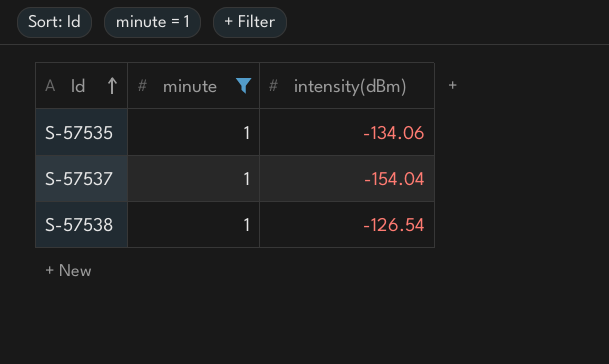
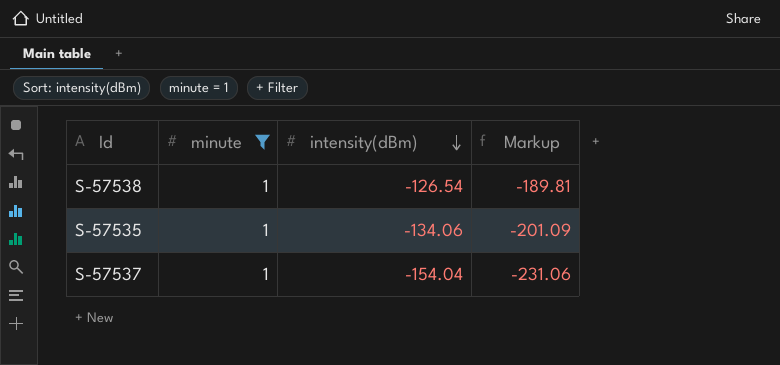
row order: Id ascending -> intensity(dBm) descending
column Markup | formula: none -> [intensity(dBm)] * 1.5

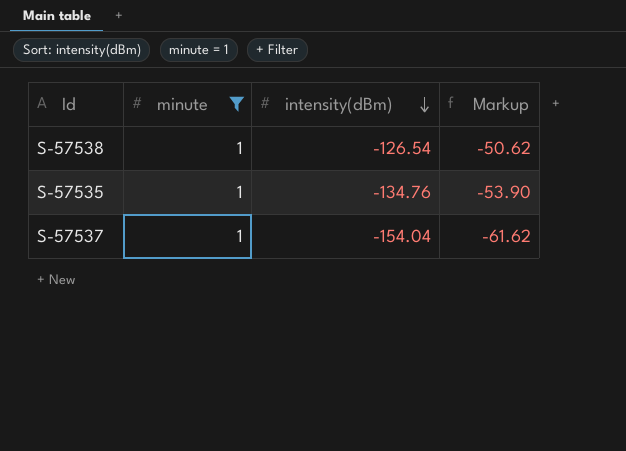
column Markup | formula: [intensity(dBm)] * 1.5 -> [intensity(dBm)] * 0.4
S-57535 | intensity(dBm): -134.06 -> -134.76

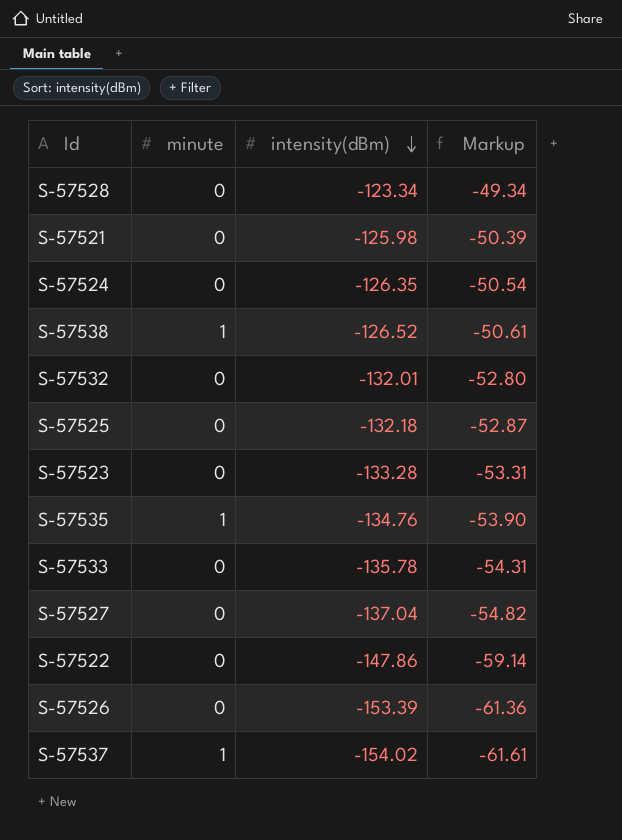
filter: minute = 1 -> none
S-57538 | intensity(dBm): -126.54 -> -126.52
S-57538 | Markup: -50.62 -> -50.61
S-57537 | intensity(dBm): -154.04 -> -154.02
S-57537 | Markup: -61.62 -> -61.61

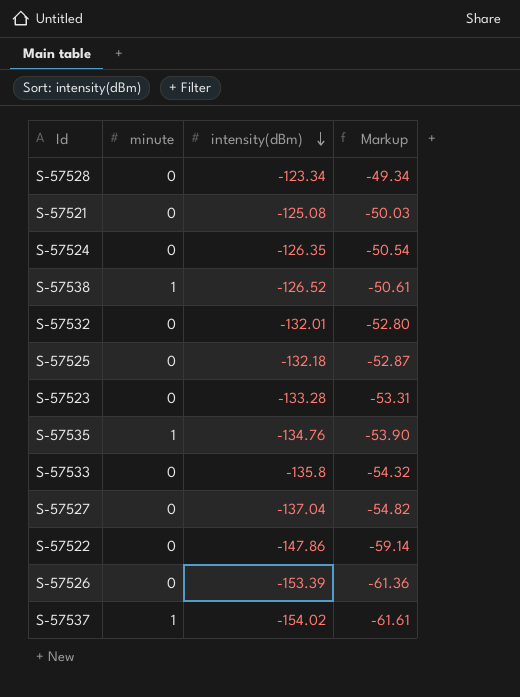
S-57521 | intensity(dBm): -125.98 -> -125.08
S-57521 | Markup: -50.39 -> -50.03
S-57533 | intensity(dBm): -135.78 -> -135.8
S-57533 | Markup: -54.31 -> -54.32

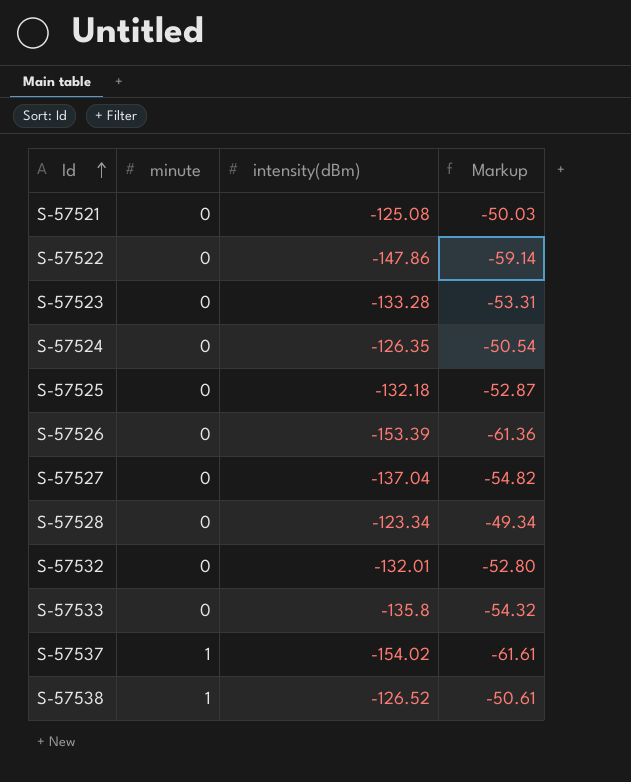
row order: intensity(dBm) descending -> Id ascending
row S-57535: 1 | -134.76 | -53.90 -> none

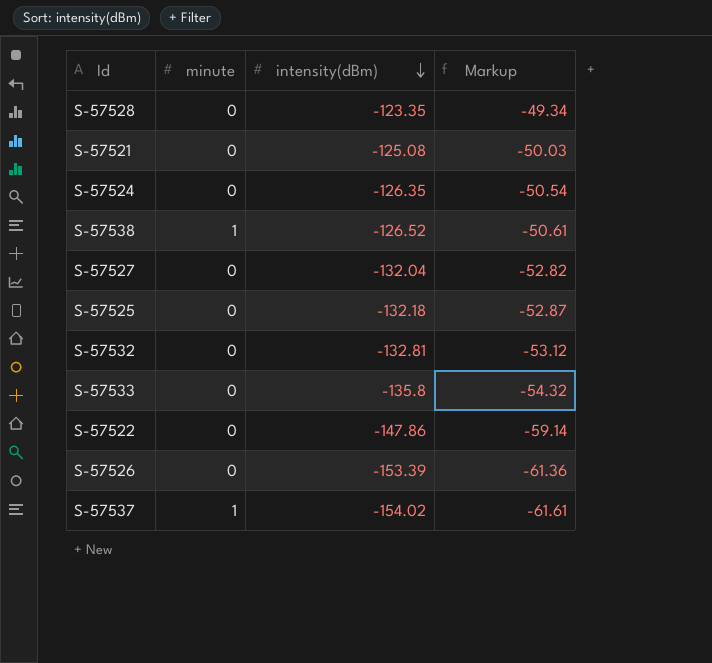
row order: Id ascending -> intensity(dBm) descending
row S-57523: 0 | -133.28 | -53.31 -> none
S-57528 | intensity(dBm): -123.34 -> -123.35
S-57527 | intensity(dBm): -137.04 -> -132.04
S-57527 | Markup: -54.82 -> -52.82
S-57532 | intensity(dBm): -132.01 -> -132.81
S-57532 | Markup: -52.80 -> -53.12

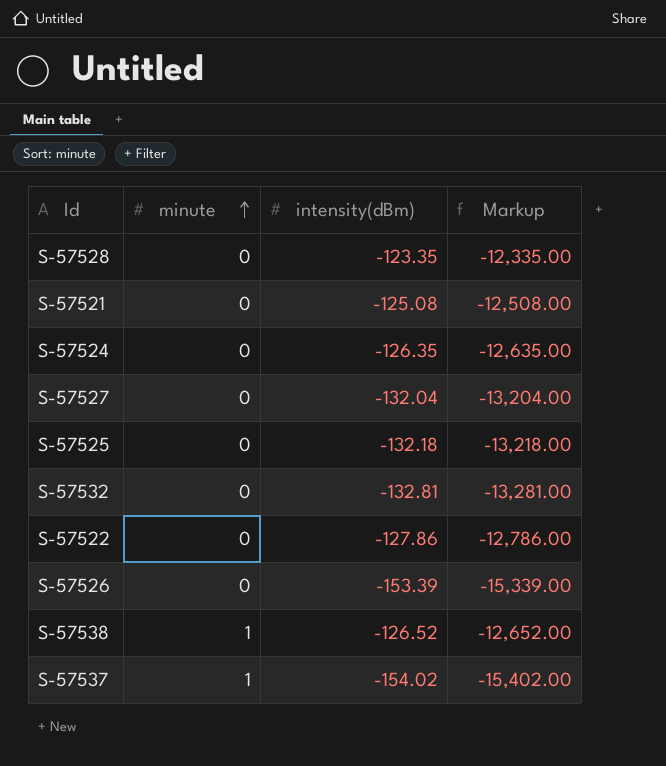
row order: intensity(dBm) descending -> minute ascending
column Markup | formula: [intensity(dBm)] * 0.4 -> [intensity(dBm)] * 100
row S-57533: 0 | -135.8 | -54.32 -> none
S-57522 | intensity(dBm): -147.86 -> -127.86

